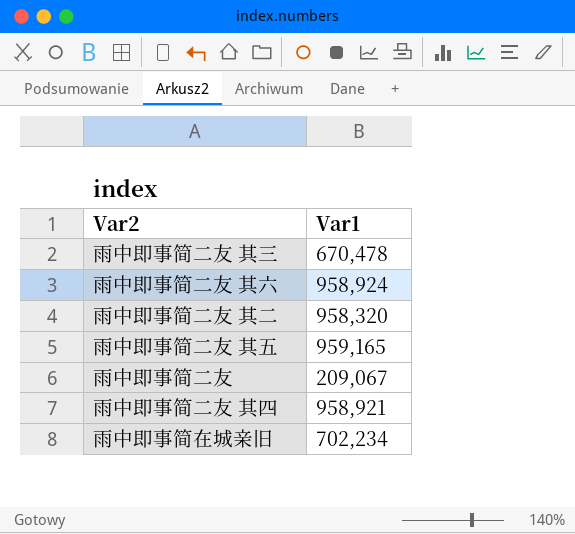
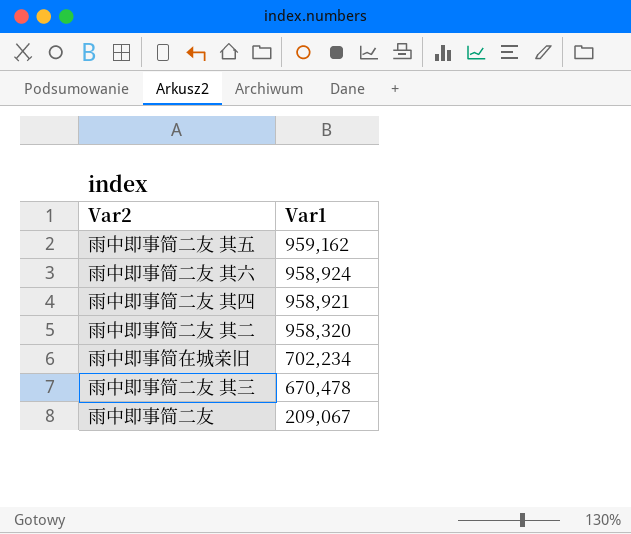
row order: none -> Var1 descending
雨中即事简二友 其五 | Var1: 959,165 -> 959,162

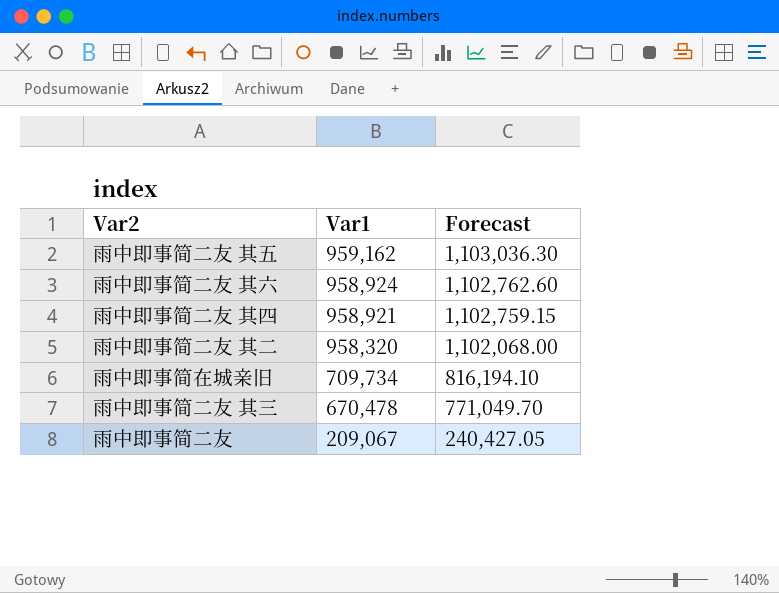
column Forecast | formula: none -> [Var1] * 1.15
雨中即事简在城亲旧 | Var1: 702,234 -> 709,734

